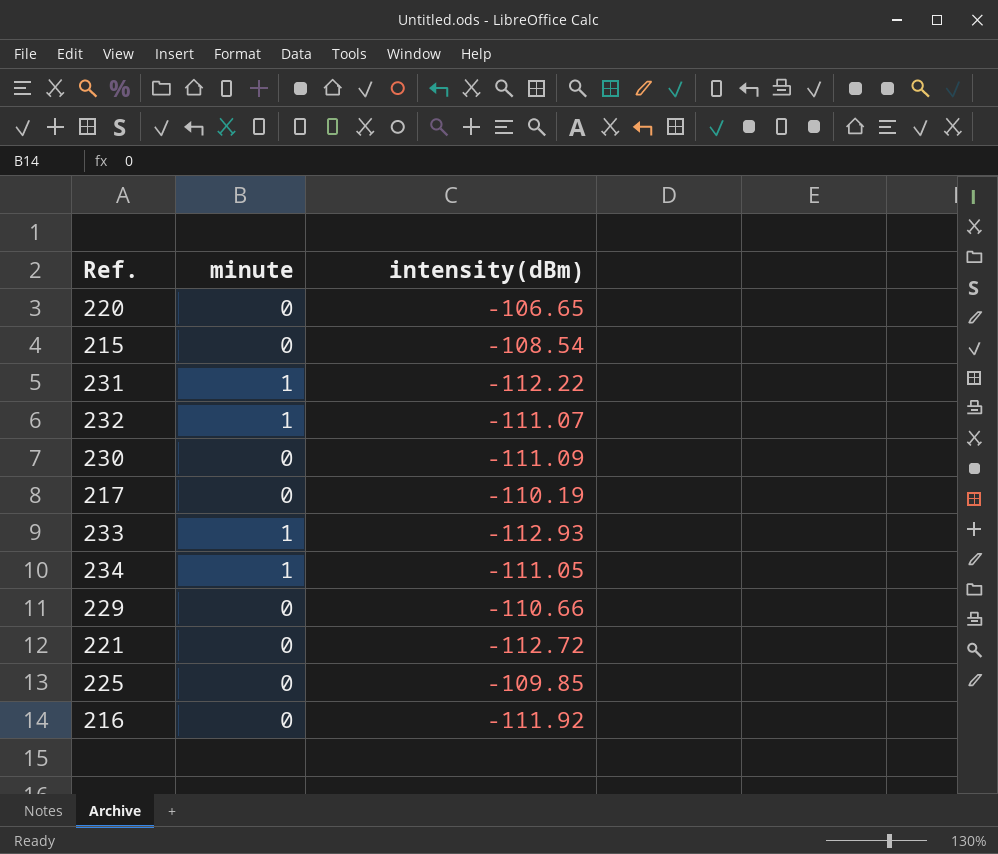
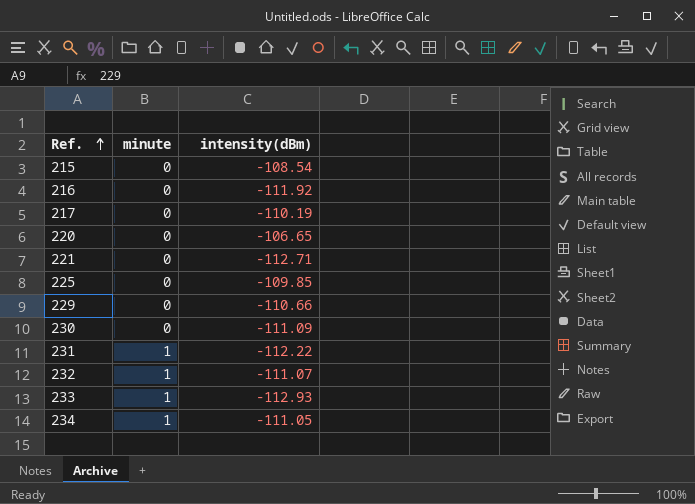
row order: none -> Ref. ascending
221 | intensity(dBm): -112.72 -> -112.71

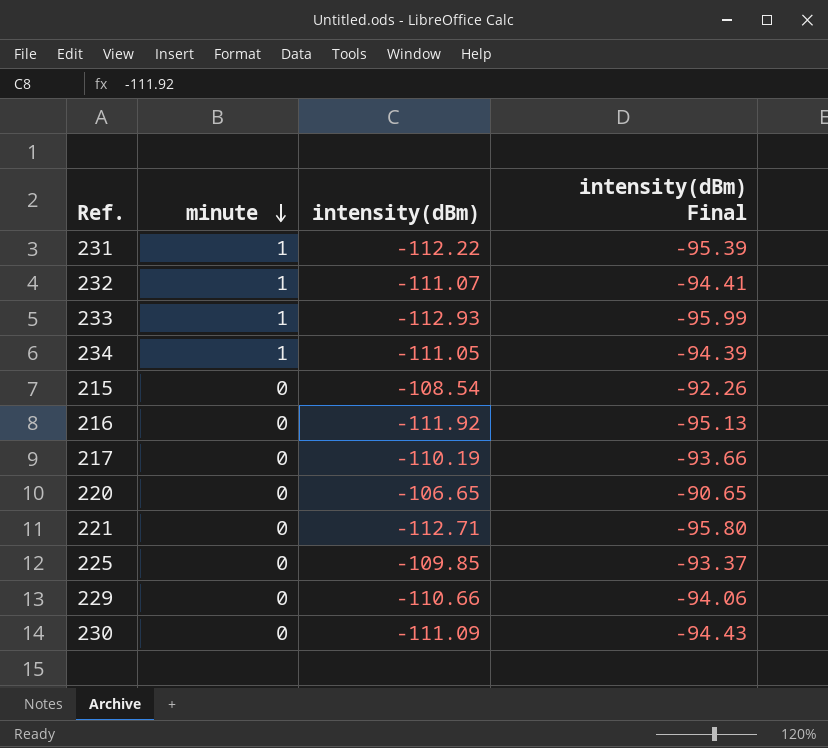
row order: Ref. ascending -> minute descending
column intensity(dBm) Final | formula: none -> [intensity(dBm)] * 0.85

